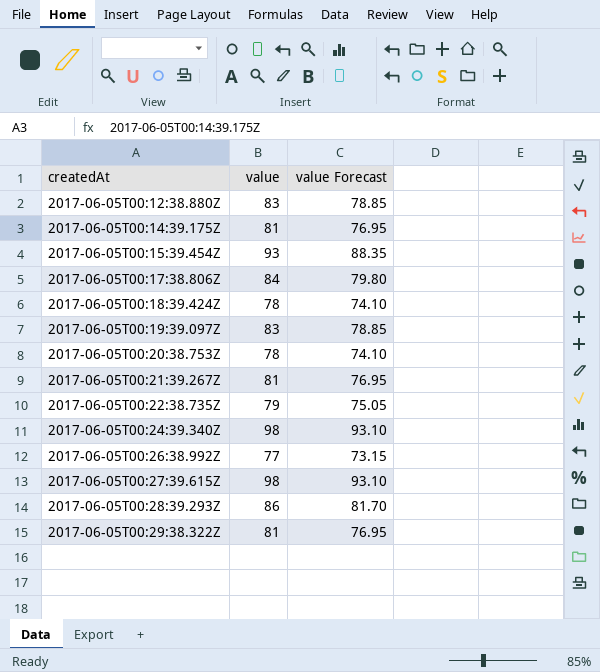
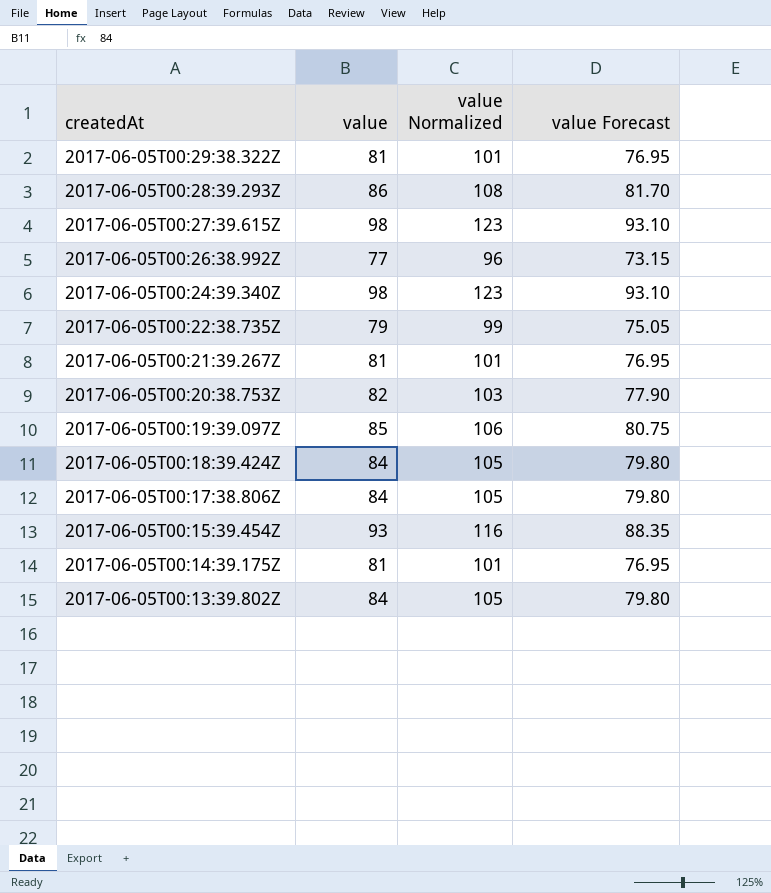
row order: createdAt ascending -> createdAt descending
column value Normalized | formula: none -> [value] * 1.25
row 2017-06-05T00:12:38.880Z: 83 | 78.85 -> none
2017-06-05T00:20:38.753Z | value: 78 -> 82
2017-06-05T00:20:38.753Z | value Forecast: 74.10 -> 77.90
2017-06-05T00:19:39.097Z | value: 83 -> 85
2017-06-05T00:19:39.097Z | value Forecast: 78.85 -> 80.75
2017-06-05T00:18:39.424Z | value: 78 -> 84
2017-06-05T00:18:39.424Z | value Forecast: 74.10 -> 79.80
row 2017-06-05T00:13:39.802Z: none -> 84 | 105 | 79.80

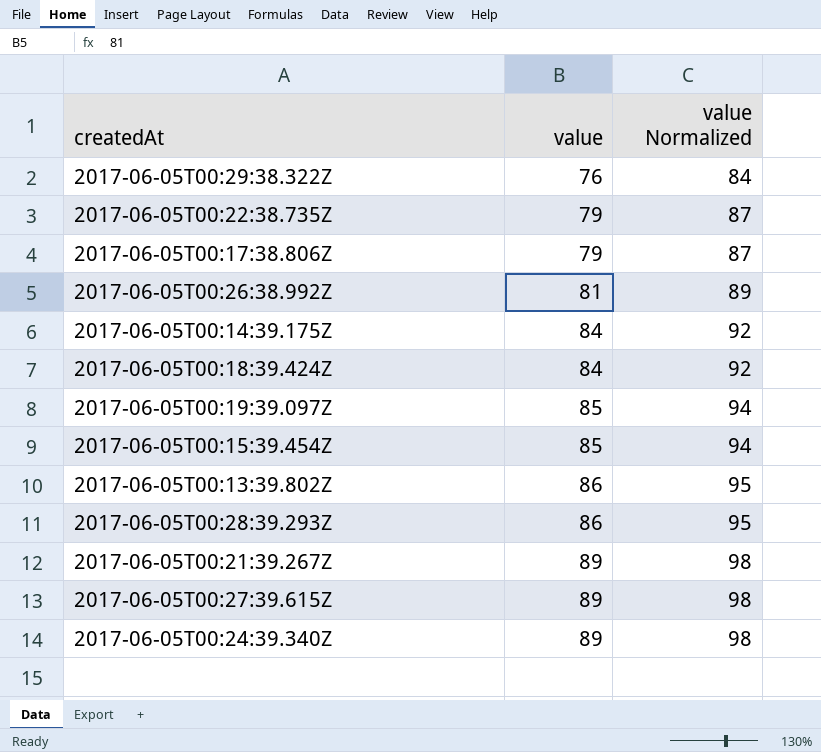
row order: createdAt descending -> value ascending
column value Forecast | formula: [value] * 0.95 -> none
column value Normalized | formula: [value] * 1.25 -> [value] * 1.1
row 2017-06-05T00:20:38.753Z: 82 | 103 | 77.90 -> none
2017-06-05T00:29:38.322Z | value: 81 -> 76
2017-06-05T00:17:38.806Z | value: 84 -> 79
2017-06-05T00:26:38.992Z | value: 77 -> 81
2017-06-05T00:14:39.175Z | value: 81 -> 84
2017-06-05T00:15:39.454Z | value: 93 -> 85
2017-06-05T00:13:39.802Z | value: 84 -> 86
2017-06-05T00:21:39.267Z | value: 81 -> 89
2017-06-05T00:27:39.615Z | value: 98 -> 89
2017-06-05T00:24:39.340Z | value: 98 -> 89

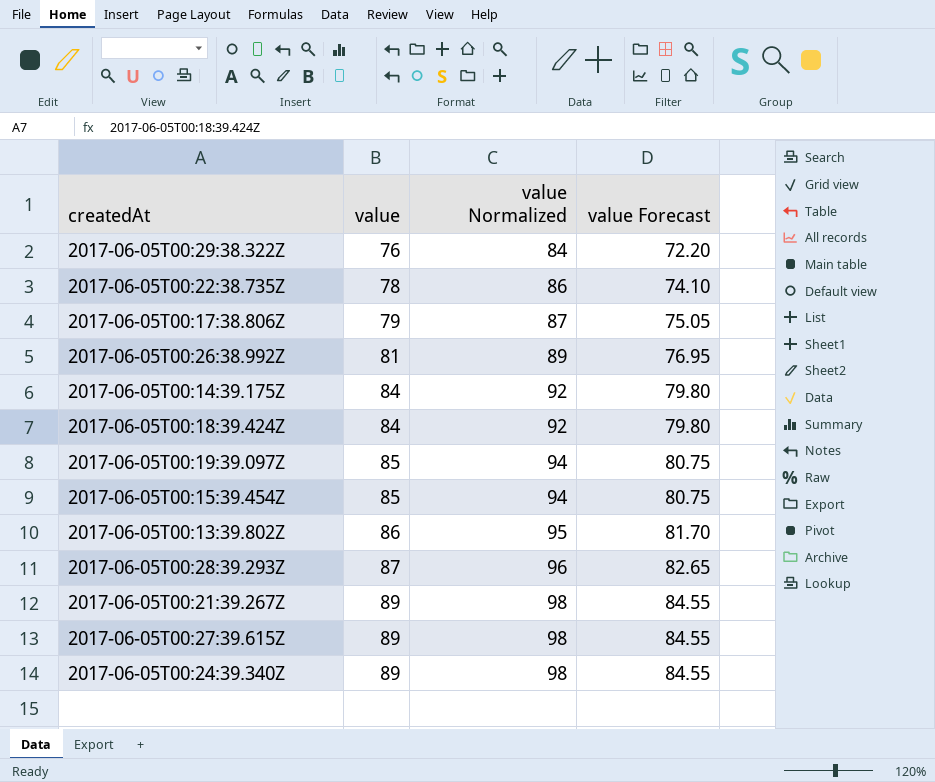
column value Forecast | formula: none -> [value] * 0.95
2017-06-05T00:22:38.735Z | value: 79 -> 78
2017-06-05T00:22:38.735Z | value Normalized: 87 -> 86
2017-06-05T00:28:39.293Z | value: 86 -> 87
2017-06-05T00:28:39.293Z | value Normalized: 95 -> 96

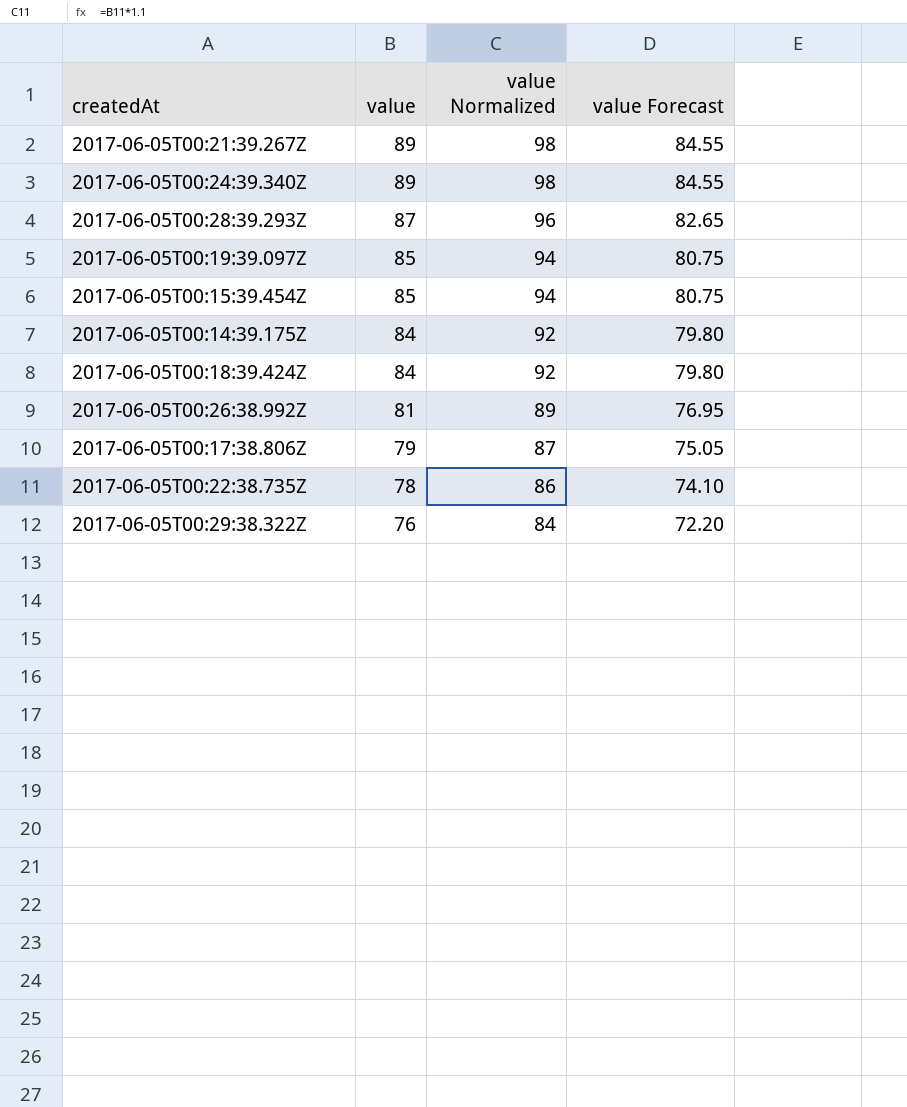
row order: value ascending -> value descending
row 2017-06-05T00:13:39.802Z: 86 | 95 | 81.70 -> none
row 2017-06-05T00:27:39.615Z: 89 | 98 | 84.55 -> none

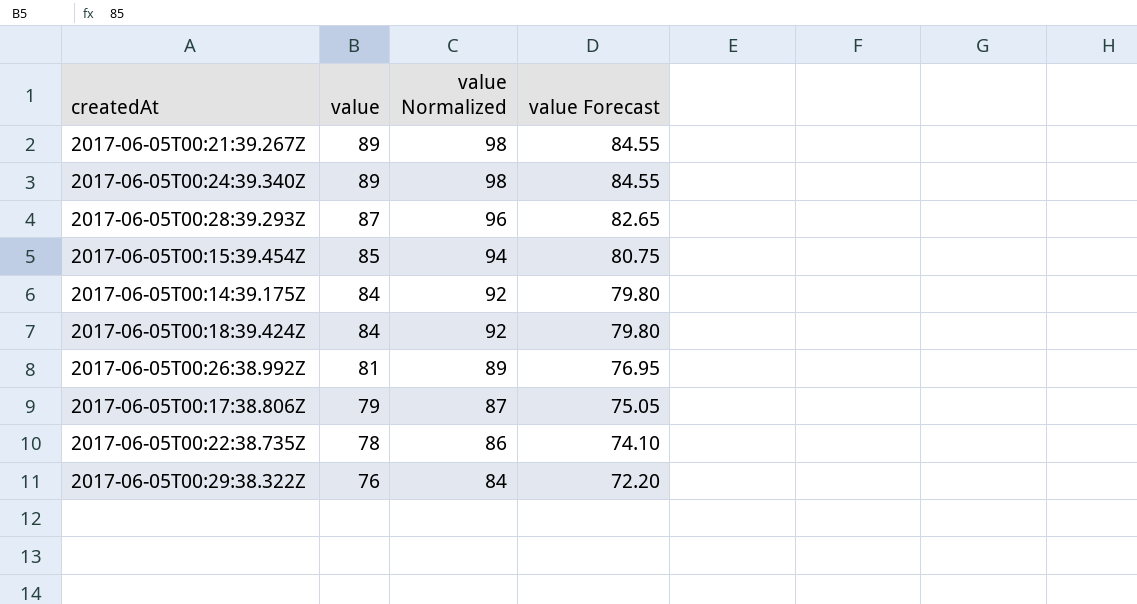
row 2017-06-05T00:19:39.097Z: 85 | 94 | 80.75 -> none

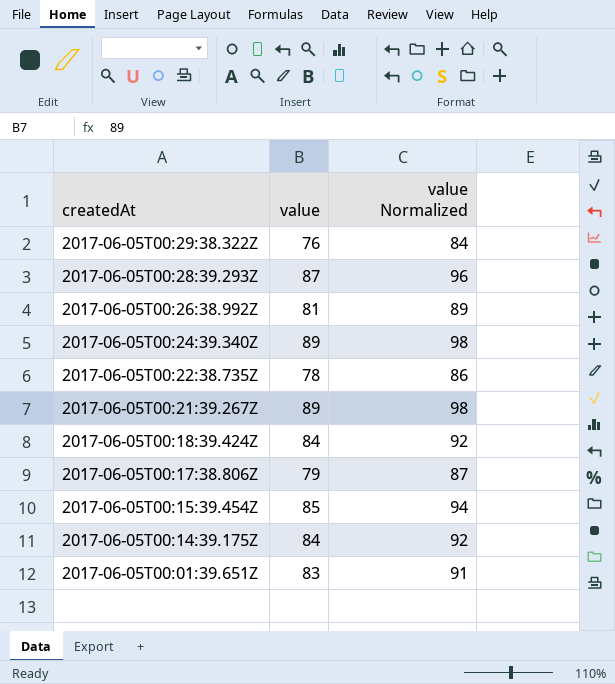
row order: value descending -> createdAt descending
column value Forecast | formula: [value] * 0.95 -> none
row 2017-06-05T00:01:39.651Z: none -> 83 | 91

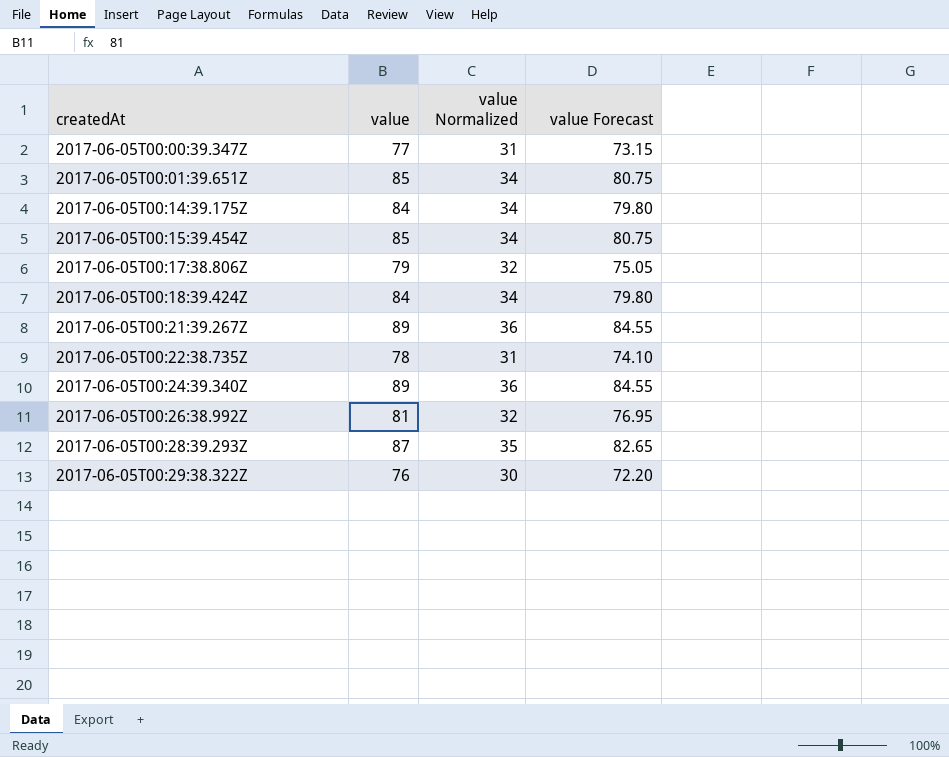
row order: createdAt descending -> createdAt ascending
column value Normalized | formula: [value] * 1.1 -> [value] * 0.4
column value Forecast | formula: none -> [value] * 0.95
row 2017-06-05T00:00:39.347Z: none -> 77 | 31 | 73.15
2017-06-05T00:01:39.651Z | value: 83 -> 85

